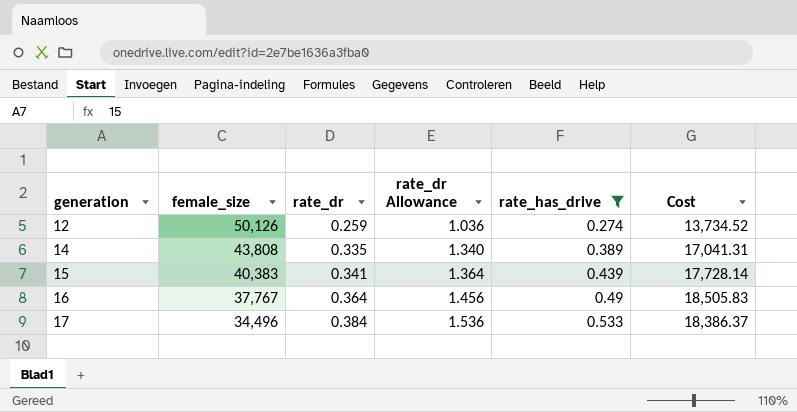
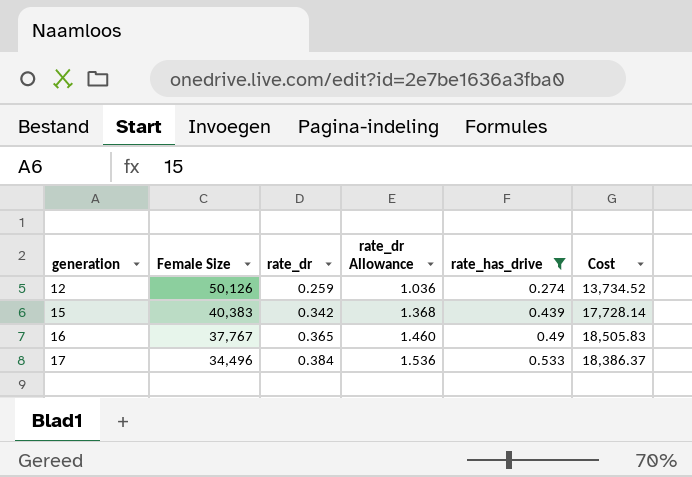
column name: female_size -> Female Size
row 14: 43,808 | 0.335 | 1.340 | 0.389 | 17,041.31 -> none
15 | rate_dr: 0.341 -> 0.342
15 | rate_dr Allowance: 1.364 -> 1.368
16 | rate_dr: 0.364 -> 0.365
16 | rate_dr Allowance: 1.456 -> 1.460

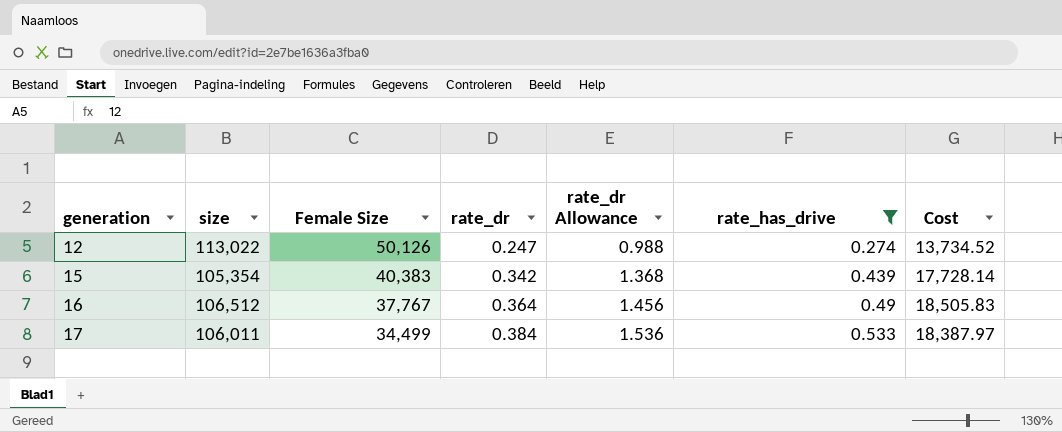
column size | position: none -> 2
12 | rate_dr: 0.259 -> 0.247
12 | rate_dr Allowance: 1.036 -> 0.988
16 | rate_dr: 0.365 -> 0.364
16 | rate_dr Allowance: 1.460 -> 1.456
17 | Female Size: 34,496 -> 34,499
17 | Cost: 18,386.37 -> 18,387.97

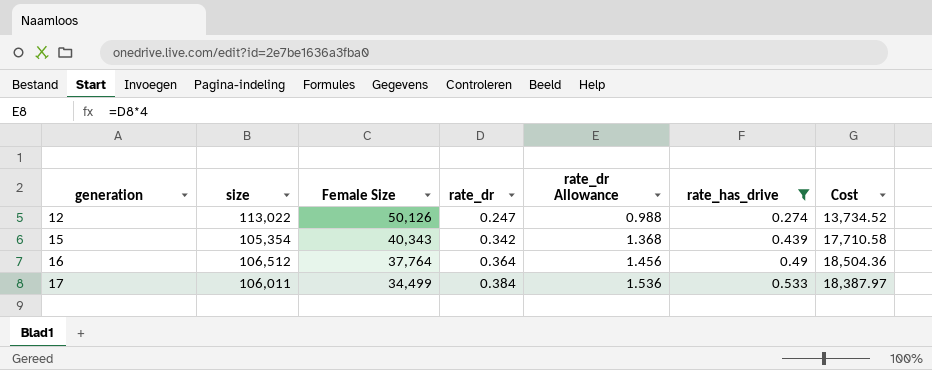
15 | Female Size: 40,383 -> 40,343
15 | Cost: 17,728.14 -> 17,710.58
16 | Female Size: 37,767 -> 37,764
16 | Cost: 18,505.83 -> 18,504.36

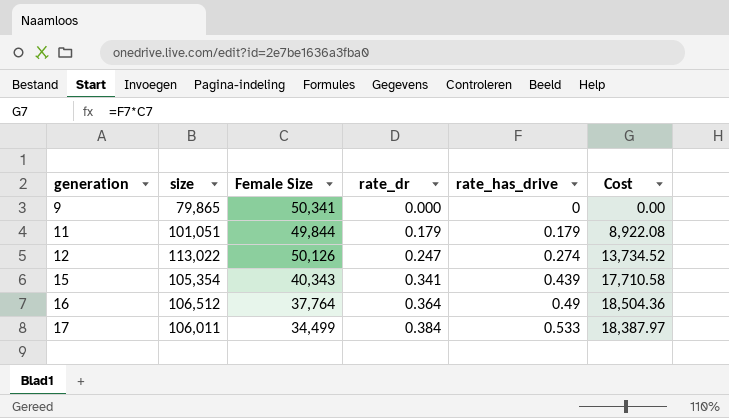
filter: rate_has_drive >= 0.274 -> none
column rate_dr Allowance | formula: [rate_dr] * 4 -> none
15 | rate_dr: 0.342 -> 0.341

